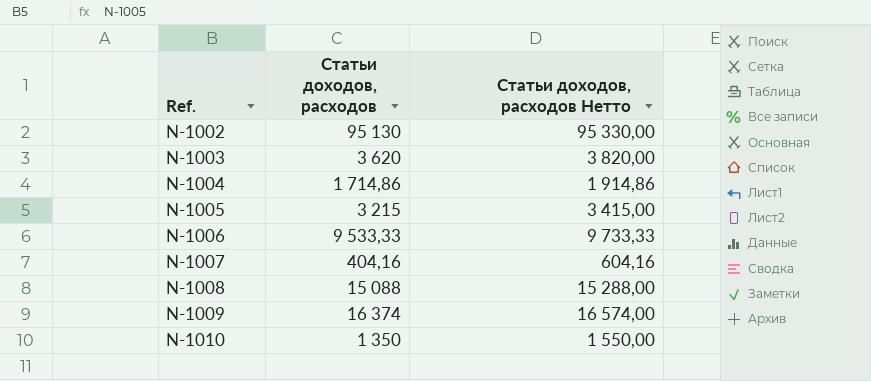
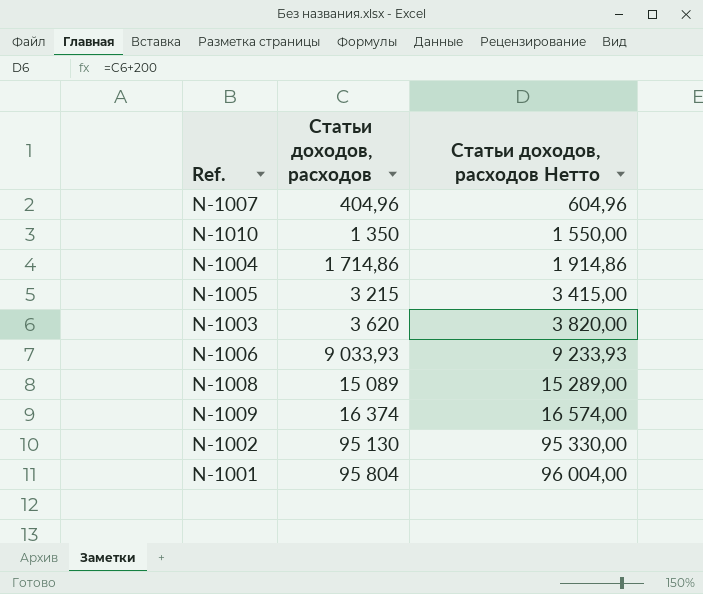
row order: Ref. ascending -> Статьи доходов, расходов ascending
N-1007 | Статьи доходов, расходов: 404,16 -> 404,96
N-1007 | Статьи доходов, расходов Нетто: 604,16 -> 604,96
N-1006 | Статьи доходов, расходов: 9 533,33 -> 9 033,93
N-1006 | Статьи доходов, расходов Нетто: 9 733,33 -> 9 233,93
N-1008 | Статьи доходов, расходов: 15 088 -> 15 089
N-1008 | Статьи доходов, расходов Нетто: 15 288,00 -> 15 289,00
row N-1001: none -> 95 804 | 96 004,00

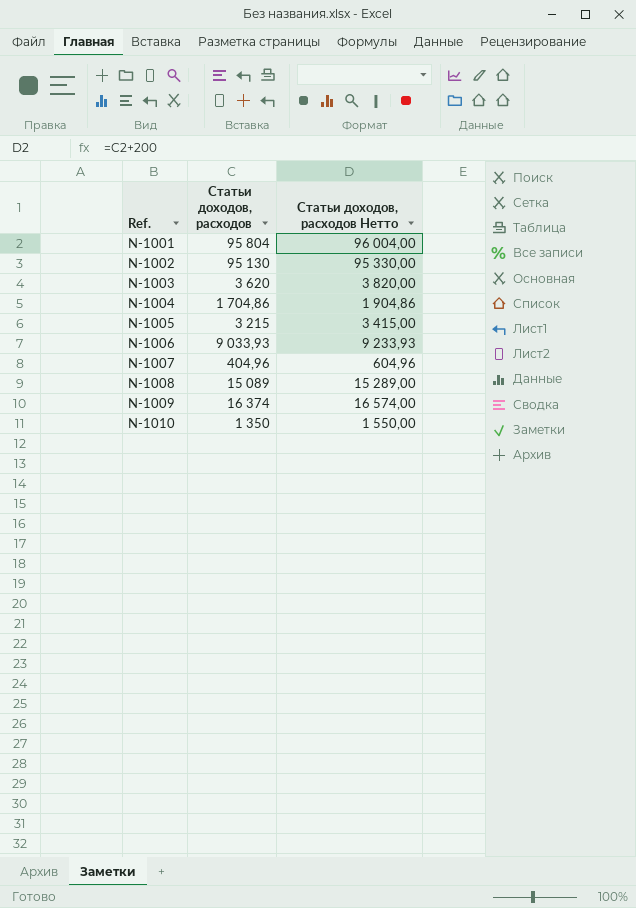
row order: Статьи доходов, расходов ascending -> Ref. ascending
N-1004 | Статьи доходов, расходов: 1 714,86 -> 1 704,86
N-1004 | Статьи доходов, расходов Нетто: 1 914,86 -> 1 904,86

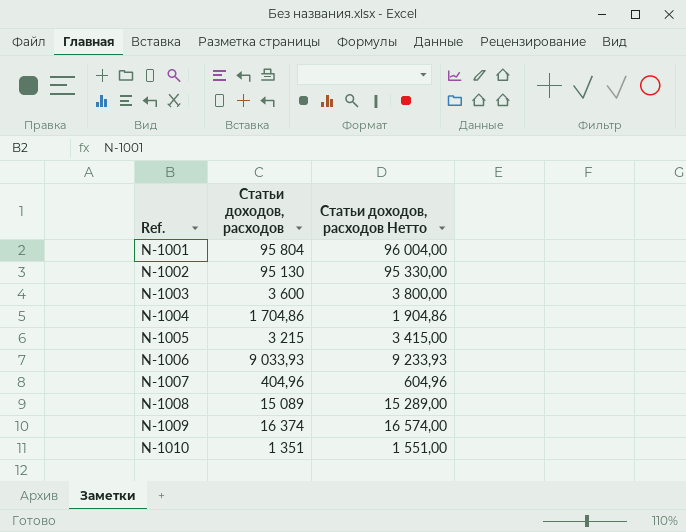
N-1003 | Статьи доходов, расходов: 3 620 -> 3 600
N-1003 | Статьи доходов, расходов Нетто: 3 820,00 -> 3 800,00
N-1010 | Статьи доходов, расходов: 1 350 -> 1 351
N-1010 | Статьи доходов, расходов Нетто: 1 550,00 -> 1 551,00

